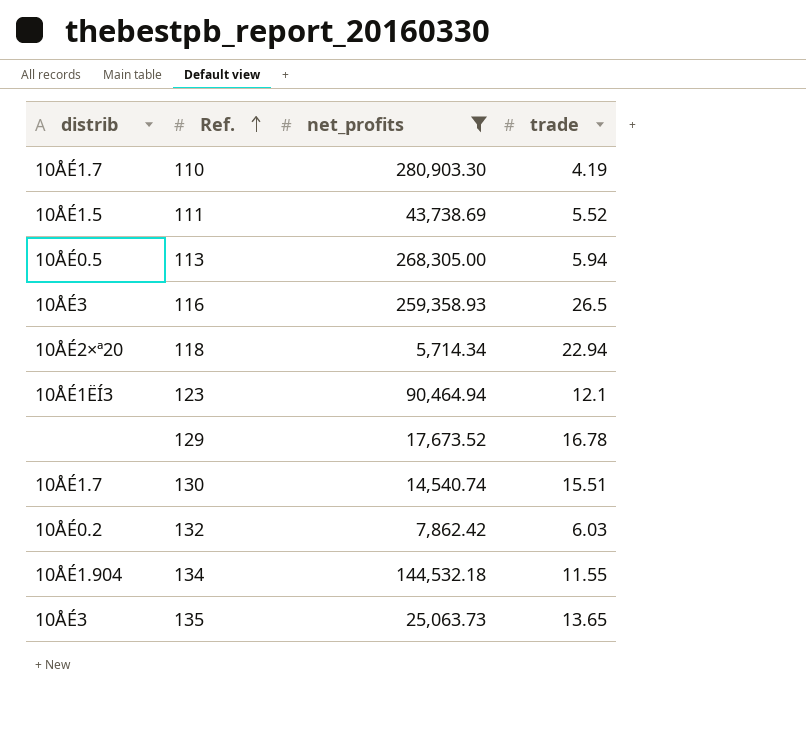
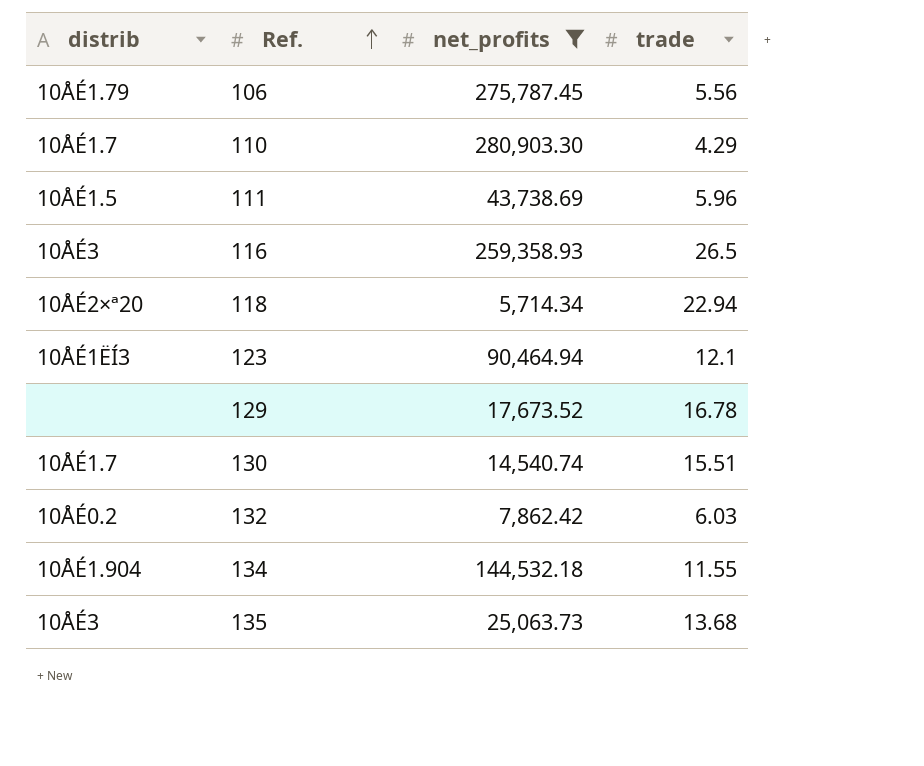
row 113: 10ÅÉ0.5 | 268,305.00 | 5.94 -> none
row 106: none -> 10ÅÉ1.79 | 275,787.45 | 5.56
110 | trade: 4.19 -> 4.29
111 | trade: 5.52 -> 5.96
135 | trade: 13.65 -> 13.68

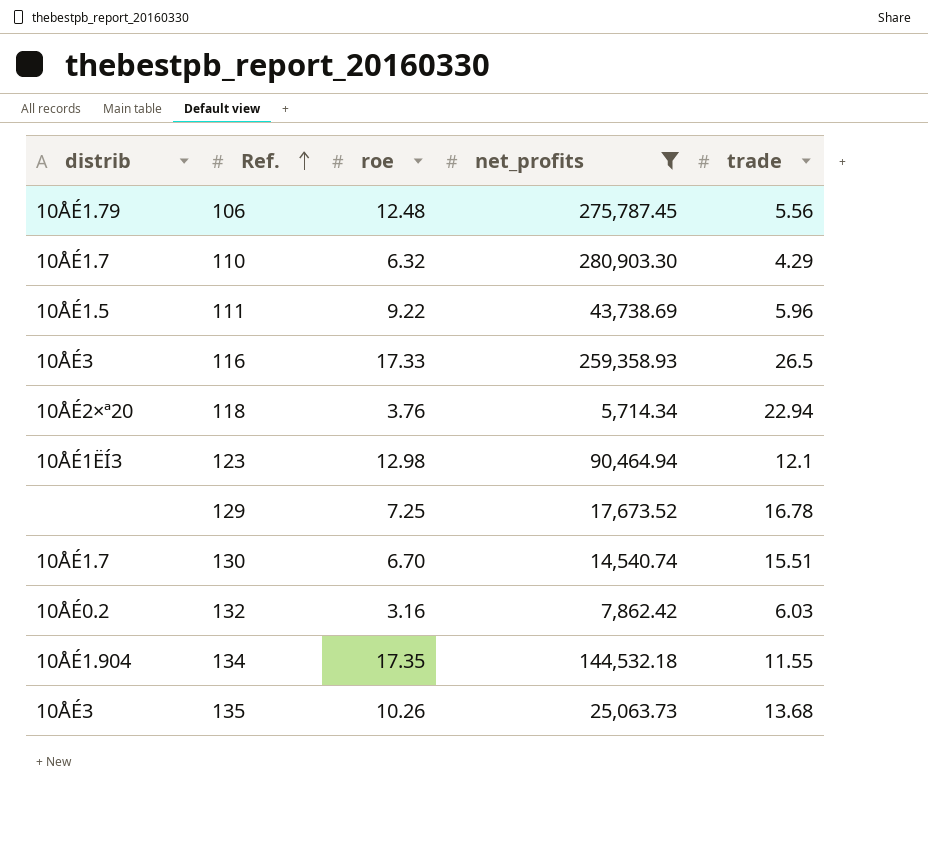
column roe | position: none -> 3

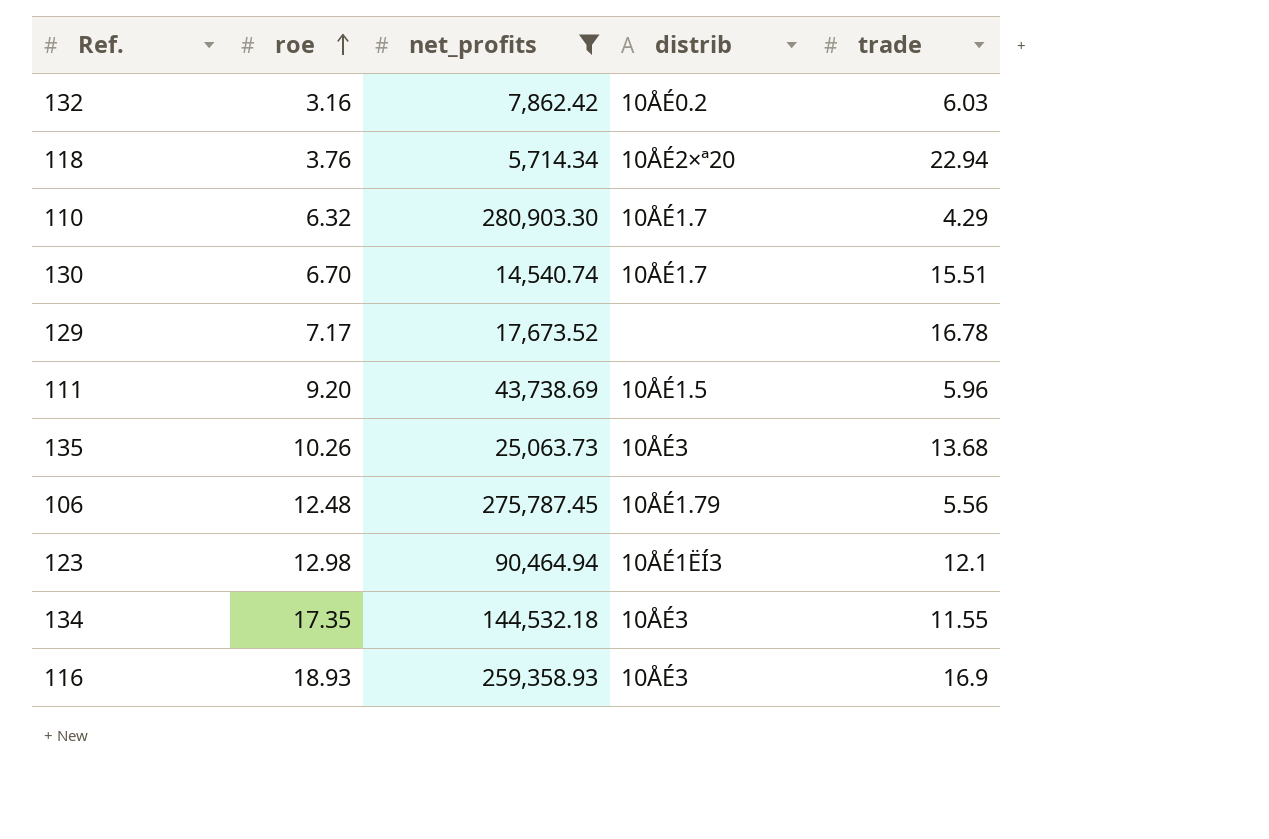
row order: Ref. ascending -> roe ascending
column distrib | position: 1 -> 4
129 | roe: 7.25 -> 7.17
111 | roe: 9.22 -> 9.20
134 | distrib: 10ÅÉ1.904 -> 10ÅÉ3
116 | roe: 17.33 -> 18.93
116 | trade: 26.5 -> 16.9

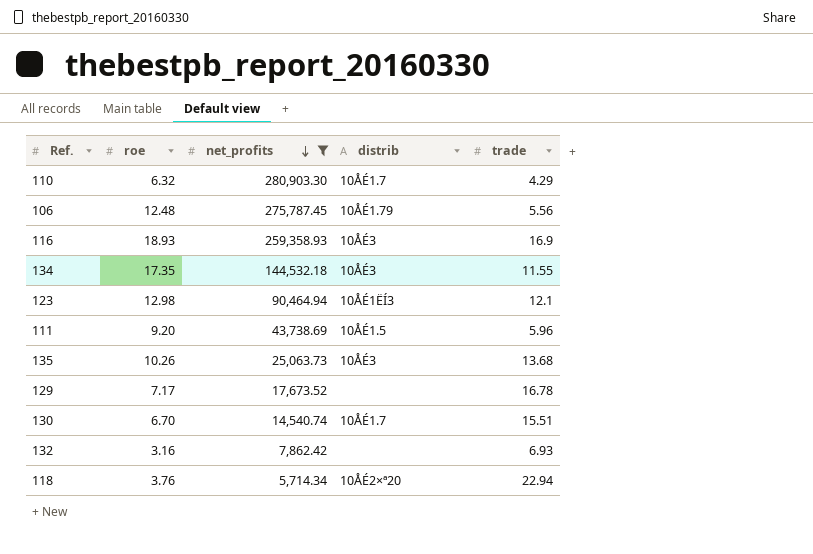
row order: roe ascending -> net_profits descending
132 | distrib: 10ÅÉ0.2 -> none
132 | trade: 6.03 -> 6.93

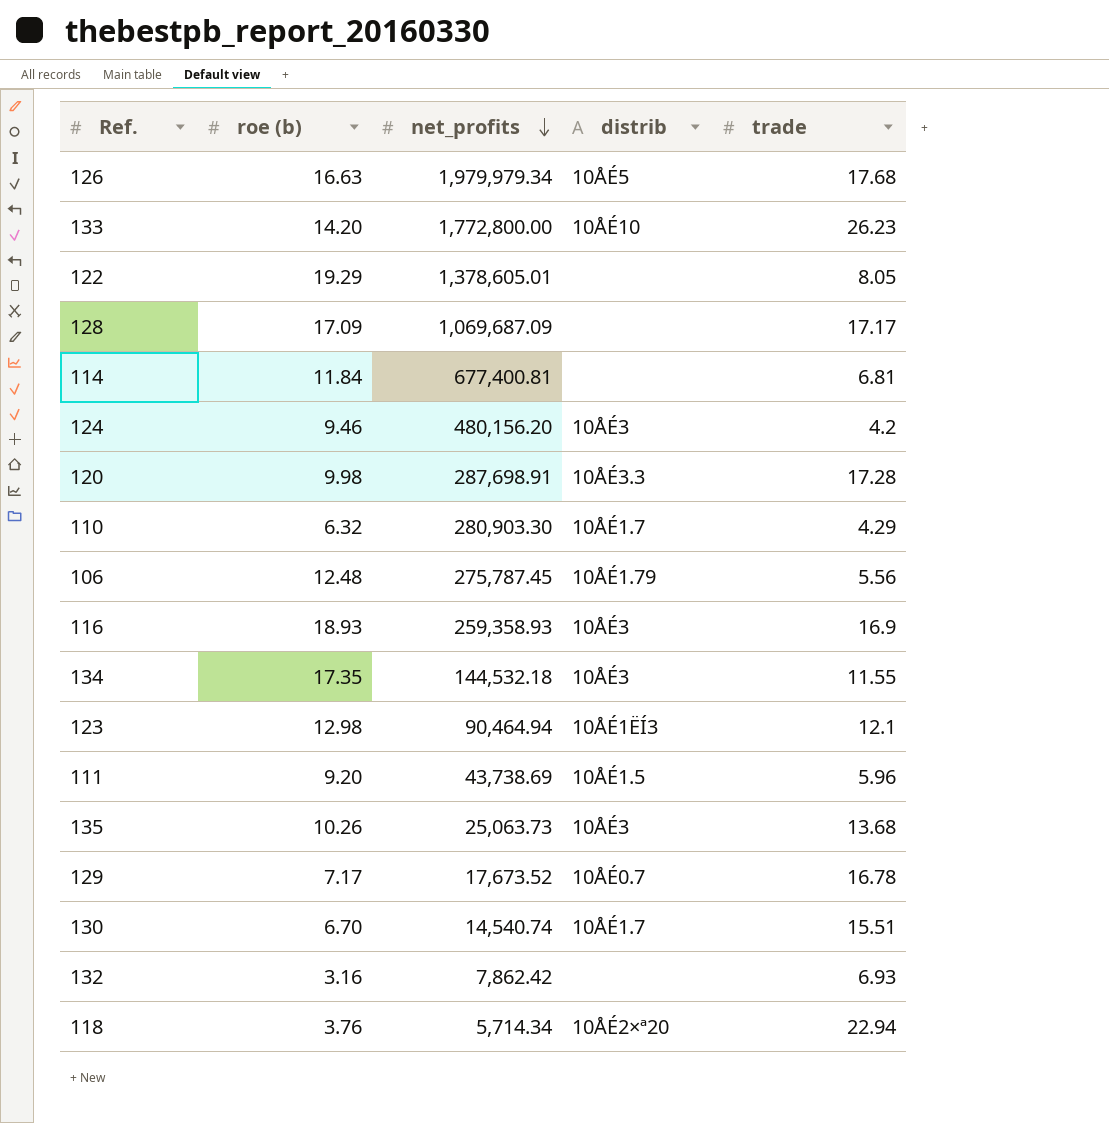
filter: net_profits <= 280,903.30 -> none
column name: roe -> roe (b)
129 | distrib: none -> 10ÅÉ0.7

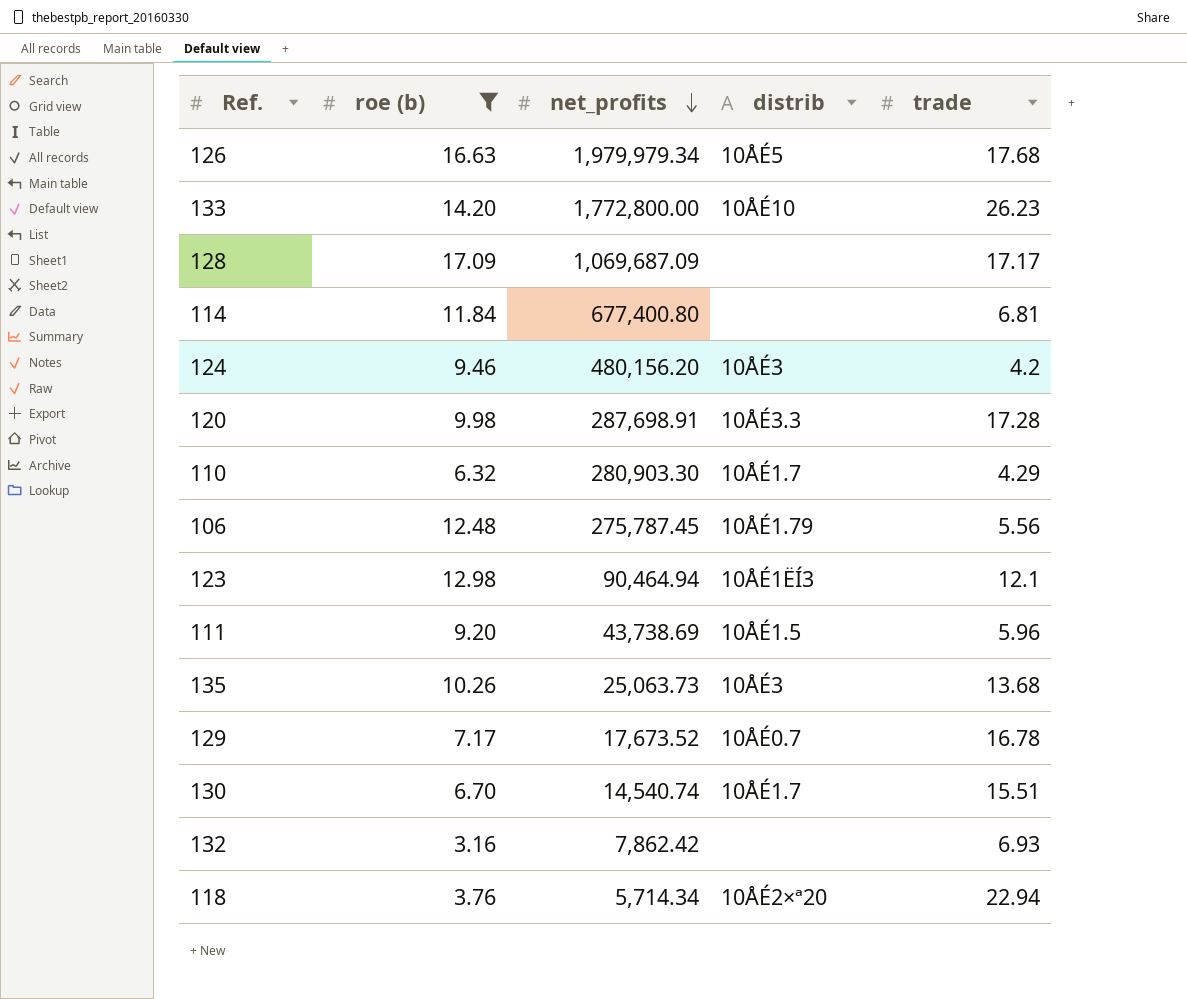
filter: none -> roe (b) <= 17.09
114 | net_profits: 677,400.81 -> 677,400.80

